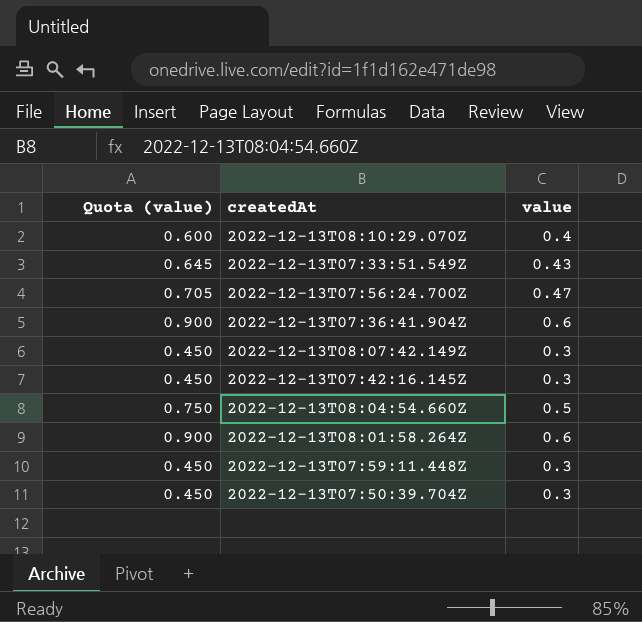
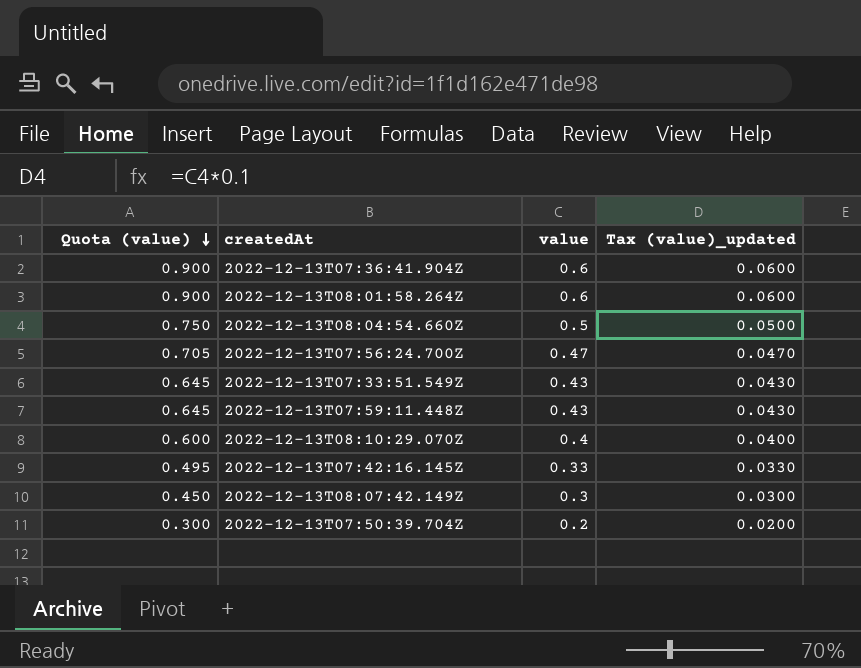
row order: none -> Quota (value) descending
column Tax (value)_updated | formula: none -> [value] * 0.1
2022-12-13T07:59:11.448Z | Quota (value): 0.450 -> 0.645
2022-12-13T07:59:11.448Z | value: 0.3 -> 0.43
2022-12-13T07:42:16.145Z | Quota (value): 0.450 -> 0.495
2022-12-13T07:42:16.145Z | value: 0.3 -> 0.33
2022-12-13T07:50:39.704Z | Quota (value): 0.450 -> 0.300
2022-12-13T07:50:39.704Z | value: 0.3 -> 0.2

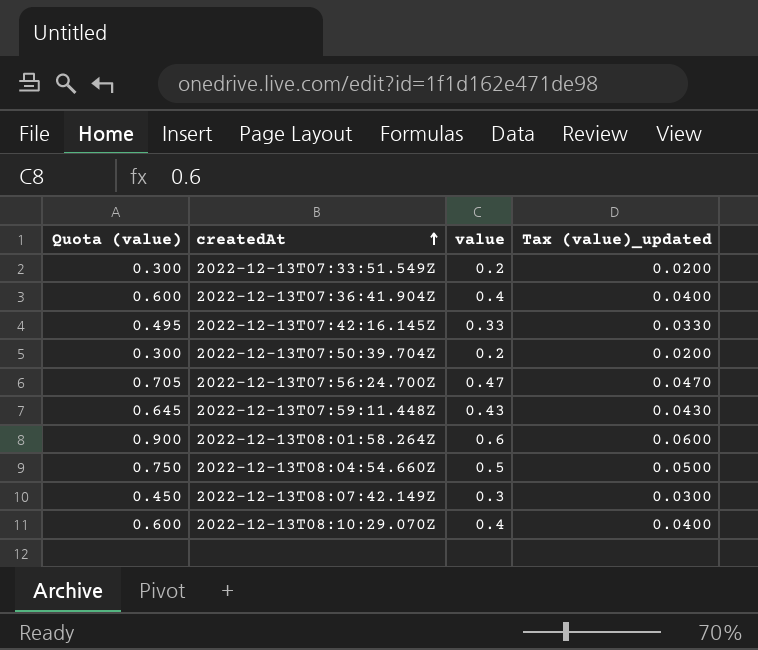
row order: Quota (value) descending -> createdAt ascending
2022-12-13T07:33:51.549Z | Quota (value): 0.645 -> 0.300
2022-12-13T07:33:51.549Z | value: 0.43 -> 0.2
2022-12-13T07:33:51.549Z | Tax (value)_updated: 0.0430 -> 0.0200
2022-12-13T07:36:41.904Z | Quota (value): 0.900 -> 0.600
2022-12-13T07:36:41.904Z | value: 0.6 -> 0.4
2022-12-13T07:36:41.904Z | Tax (value)_updated: 0.0600 -> 0.0400

